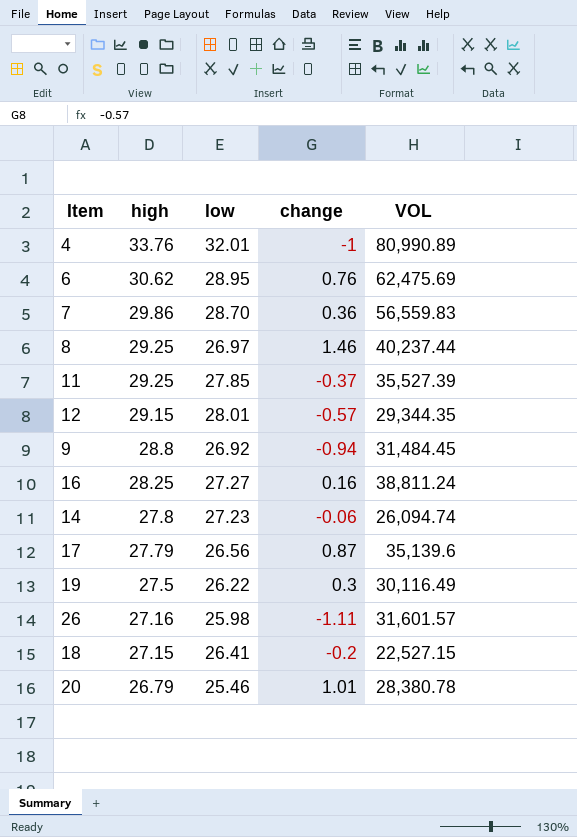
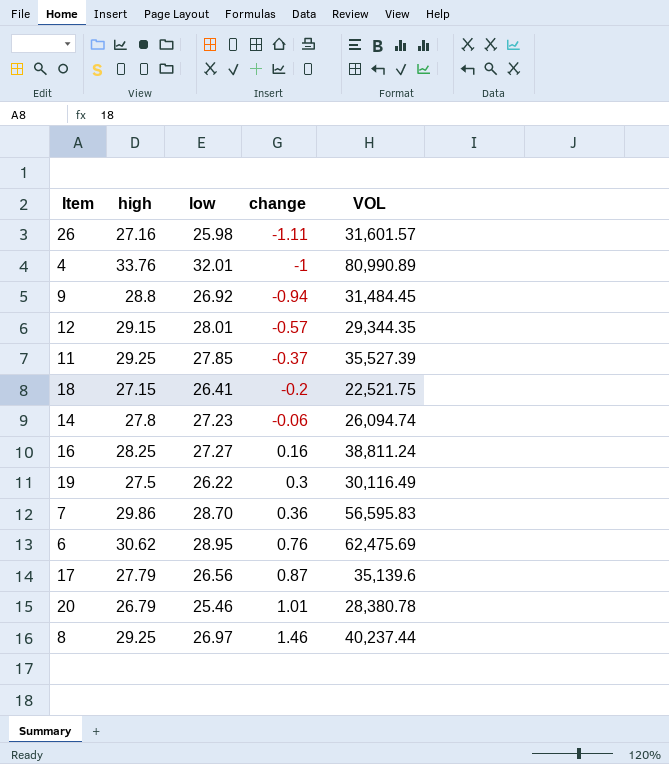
row order: high descending -> change ascending
18 | VOL: 22,527.15 -> 22,521.75
7 | VOL: 56,559.83 -> 56,595.83

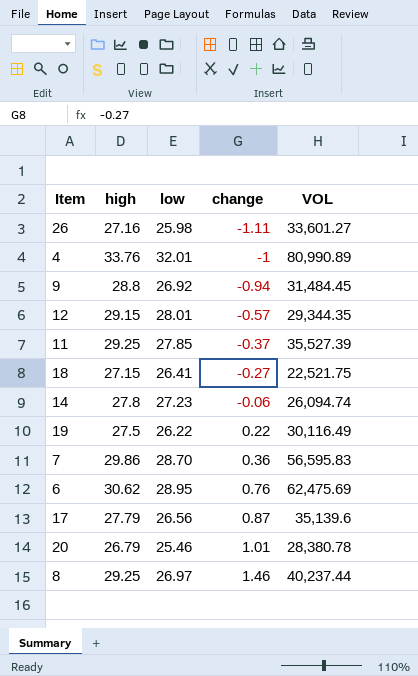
row 16: 28.25 | 27.27 | 0.16 | 38,811.24 -> none
26 | VOL: 31,601.57 -> 33,601.27
18 | change: -0.2 -> -0.27
19 | change: 0.3 -> 0.22

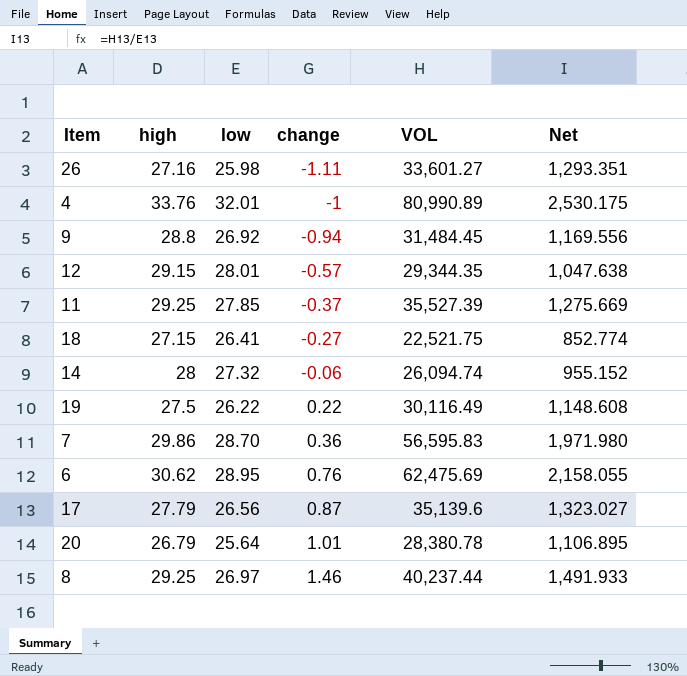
column Net | formula: none -> [VOL] / [low]
14 | high: 27.8 -> 28
14 | low: 27.23 -> 27.32
20 | low: 25.46 -> 25.64

